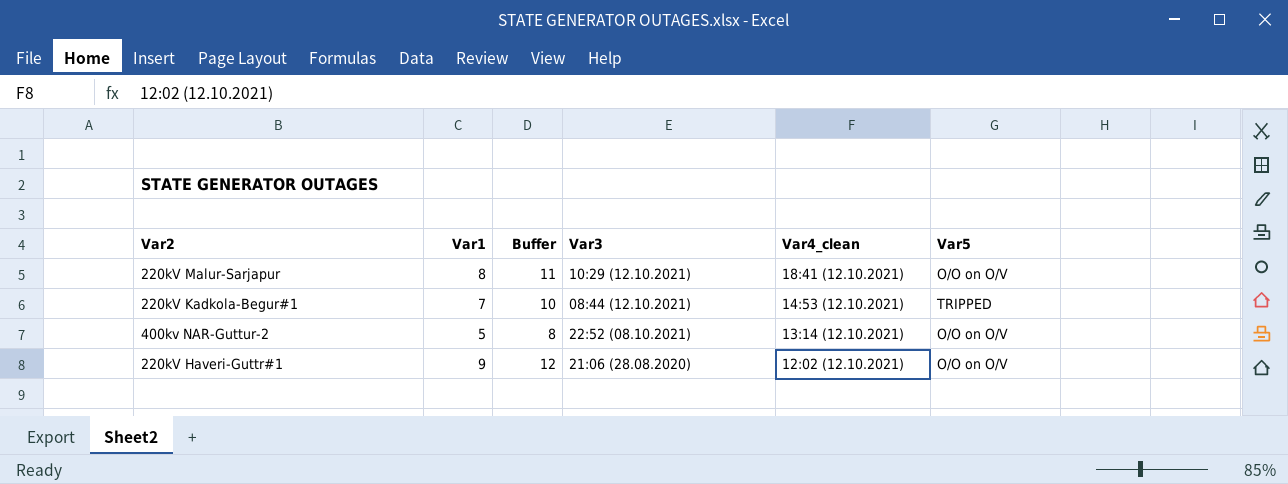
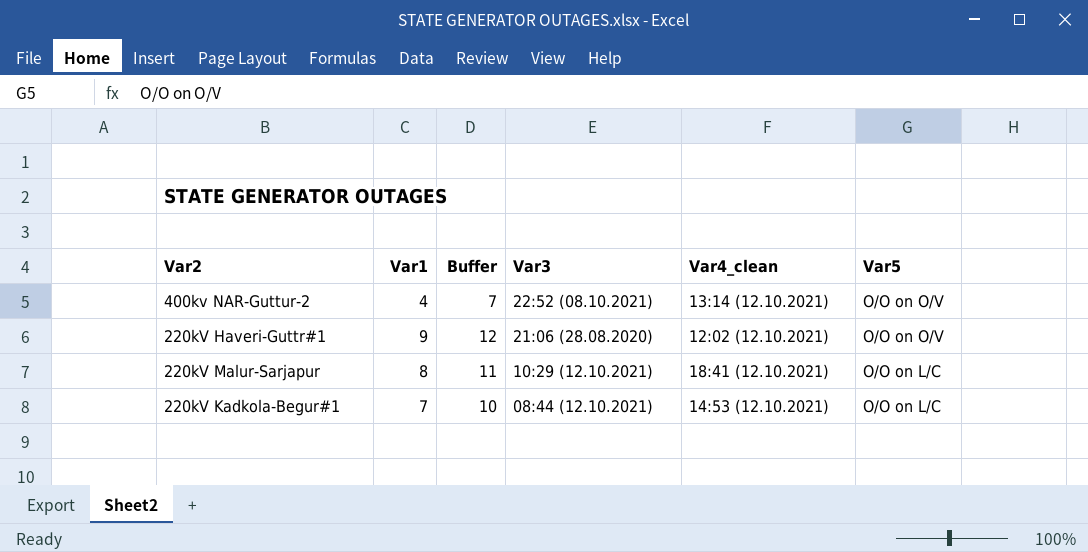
row order: Var4_clean descending -> Var3 descending
400kv NAR-Guttur-2 | Var1: 5 -> 4
400kv NAR-Guttur-2 | Buffer: 8 -> 7
220kV Malur-Sarjapur | Var5: O/O on O/V -> O/O on L/C
220kV Kadkola-Begur#1 | Var5: TRIPPED -> O/O on L/C

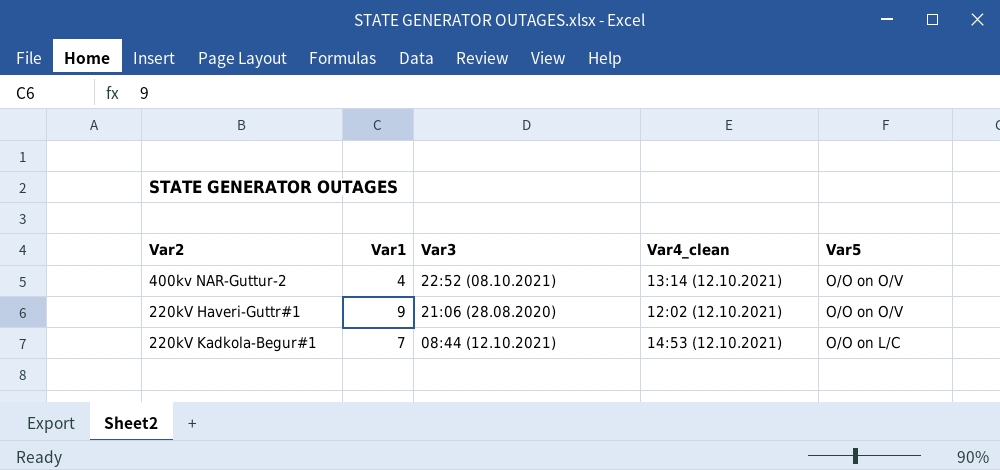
column Buffer | formula: [Var1] + 3 -> none
row 220kV Malur-Sarjapur: 8 | 11 | 10:29 (12.10.2021) | 18:41 (12.10.2021) | O/O on L/C -> none

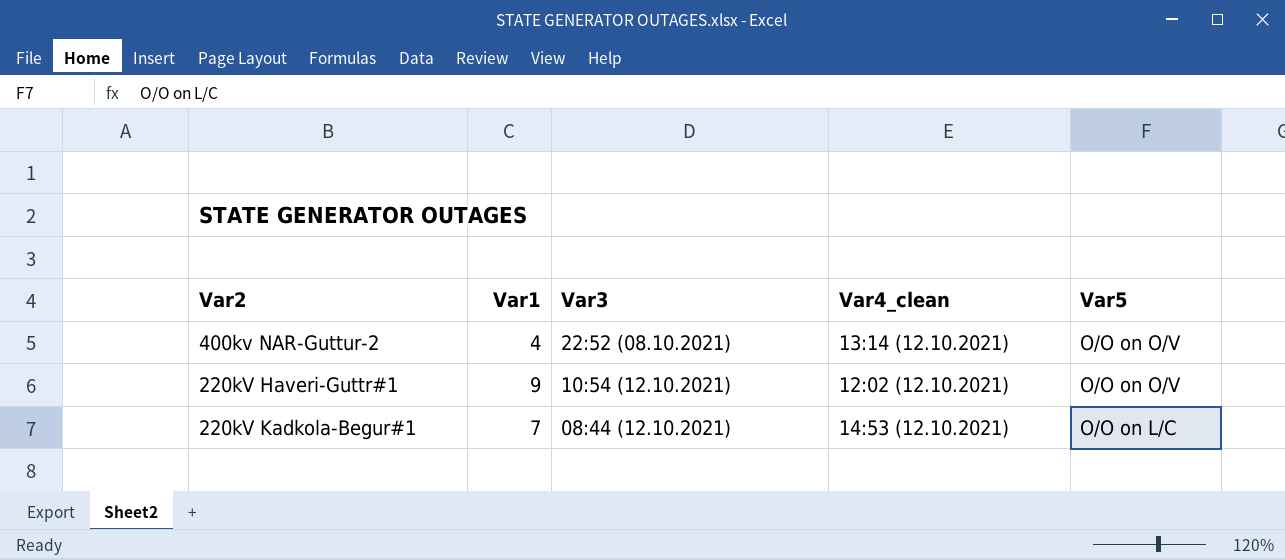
220kV Haveri-Guttr#1 | Var3: 21:06 (28.08.2020) -> 10:54 (12.10.2021)

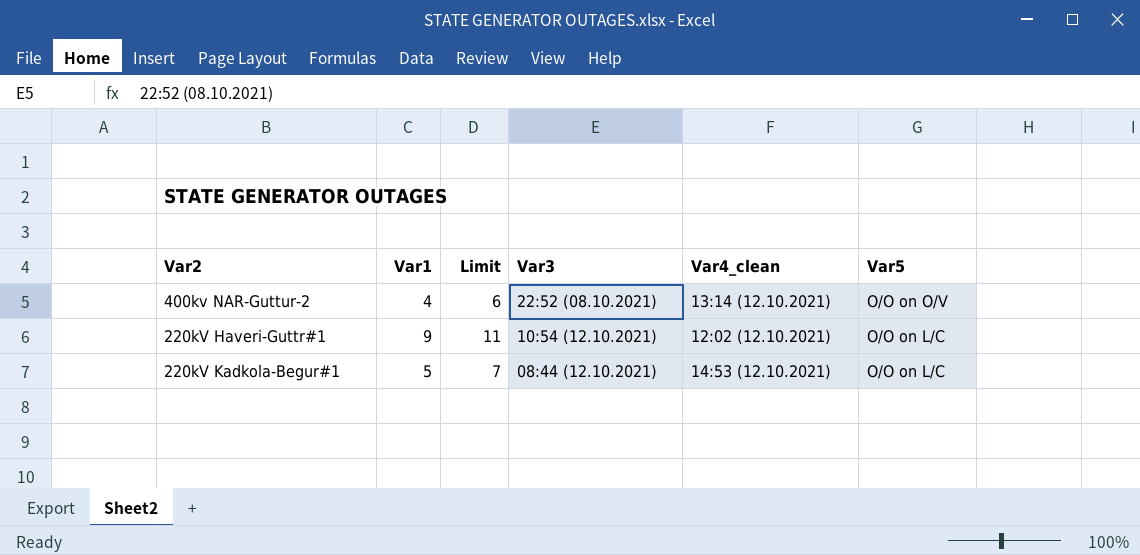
column Limit | formula: none -> [Var1] + 2
220kV Haveri-Guttr#1 | Var5: O/O on O/V -> O/O on L/C
220kV Kadkola-Begur#1 | Var1: 7 -> 5

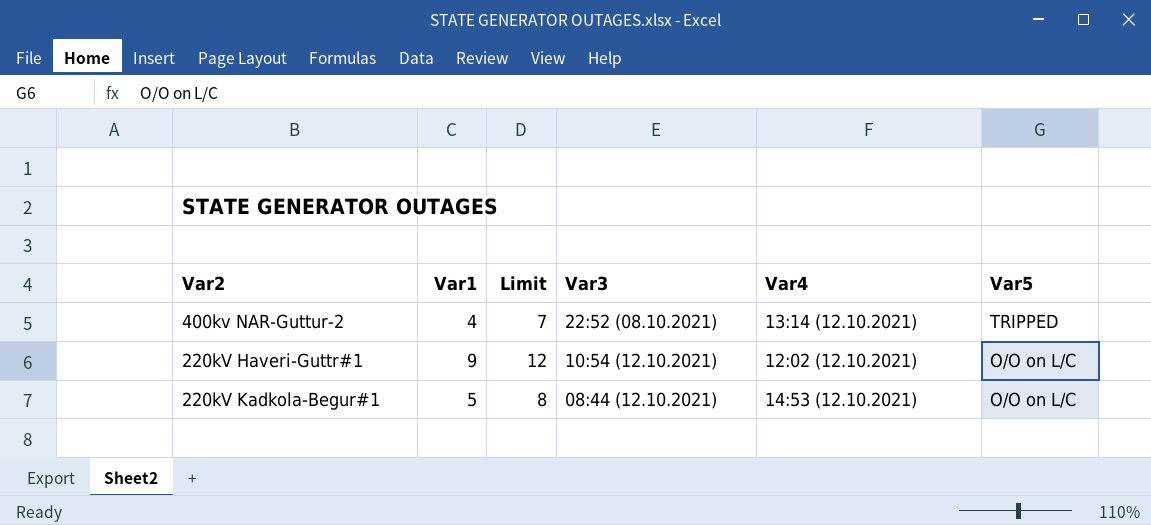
column Limit | formula: [Var1] + 2 -> [Var1] + 3
column name: Var4_clean -> Var4
400kv NAR-Guttur-2 | Var5: O/O on O/V -> TRIPPED

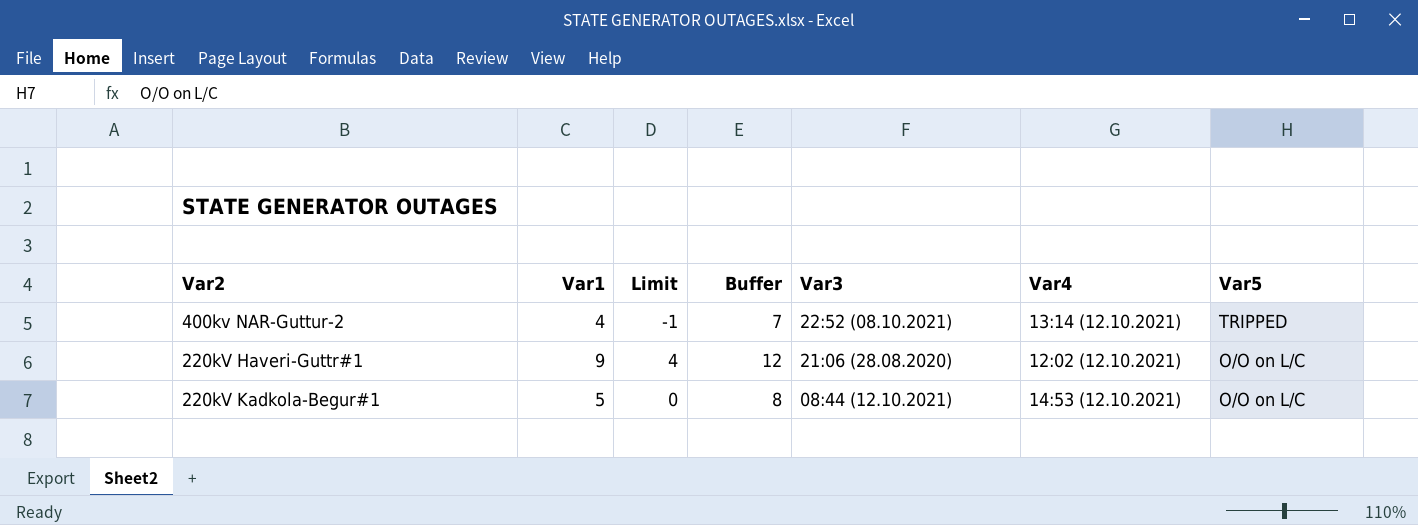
column Limit | formula: [Var1] + 3 -> [Var1] - 5
column Buffer | formula: none -> [Var1] + 3
220kV Haveri-Guttr#1 | Var3: 10:54 (12.10.2021) -> 21:06 (28.08.2020)

